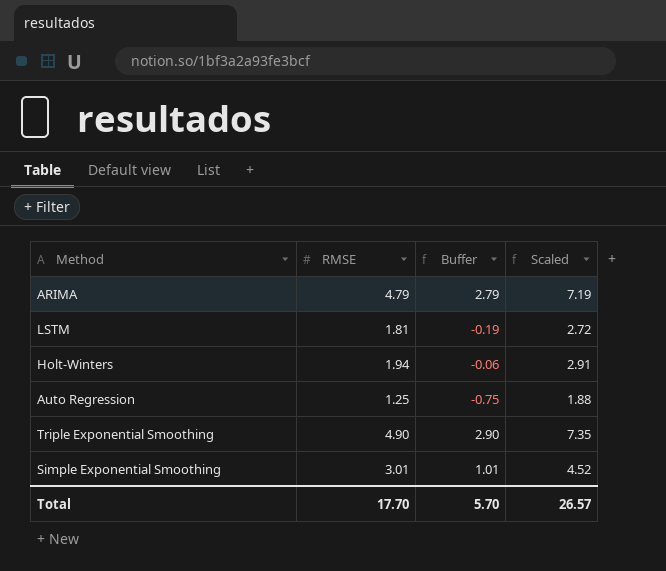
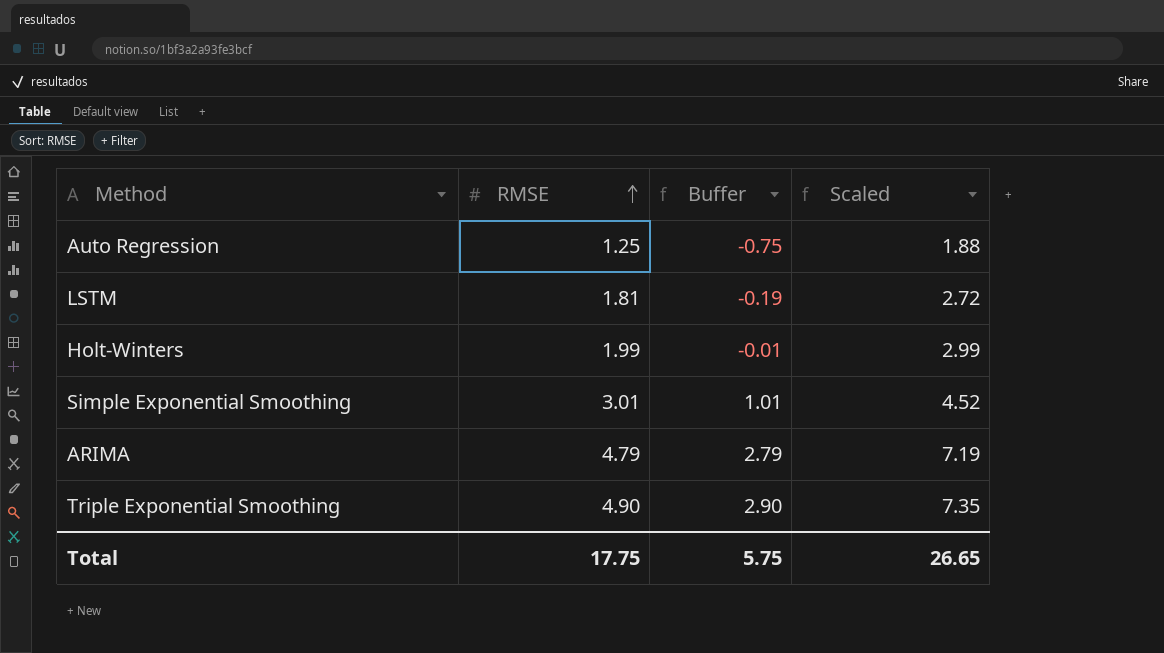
row order: none -> RMSE ascending
Holt-Winters | RMSE: 1.94 -> 1.99
Holt-Winters | Buffer: -0.06 -> -0.01
Holt-Winters | Scaled: 2.91 -> 2.99
Total | RMSE: 17.70 -> 17.75
Total | Buffer: 5.70 -> 5.75
Total | Scaled: 26.57 -> 26.65

